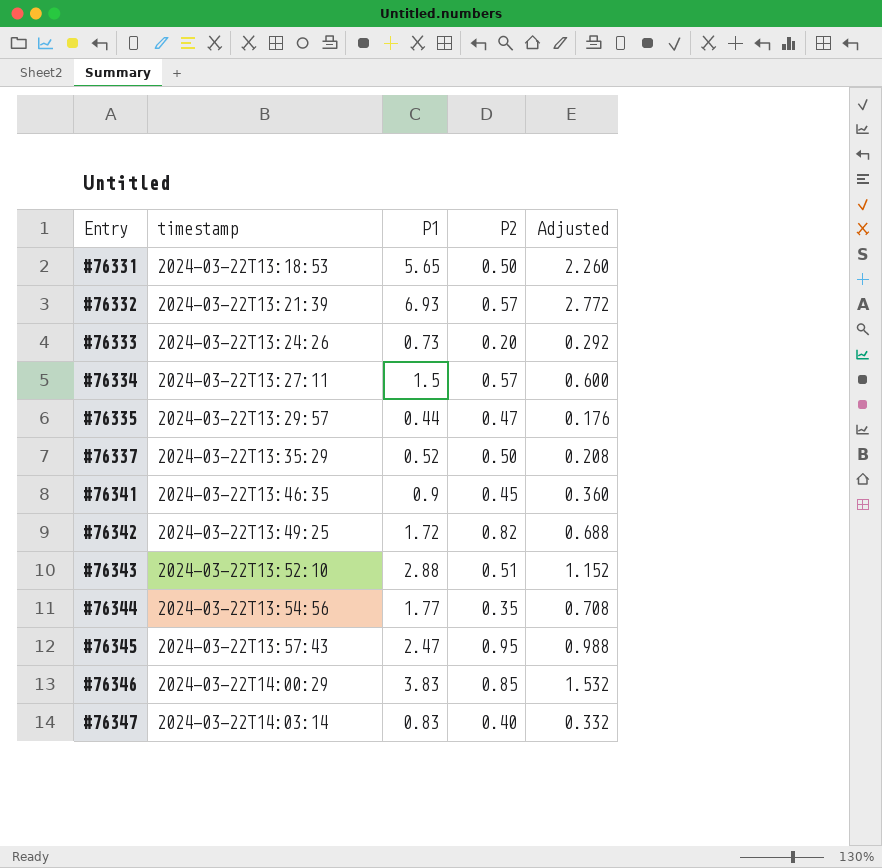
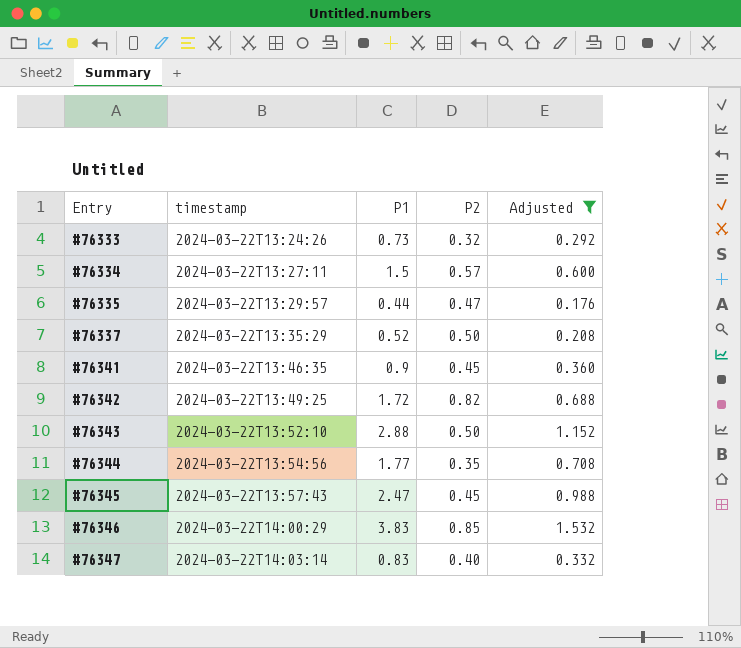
filter: none -> Adjusted <= 1.532
#76333 | P2: 0.20 -> 0.32
#76343 | P2: 0.51 -> 0.50
#76345 | P2: 0.95 -> 0.45

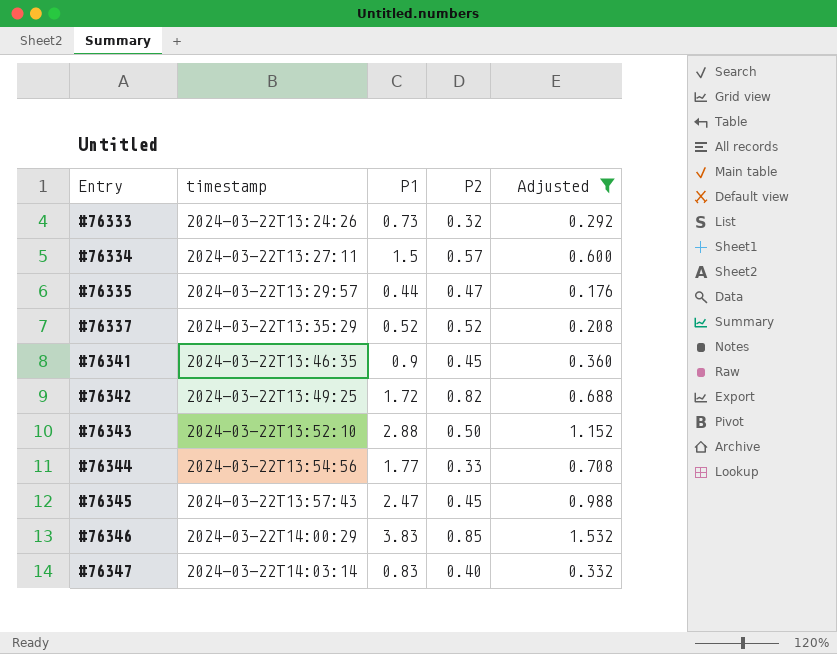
#76337 | P2: 0.50 -> 0.52
#76344 | P2: 0.35 -> 0.33

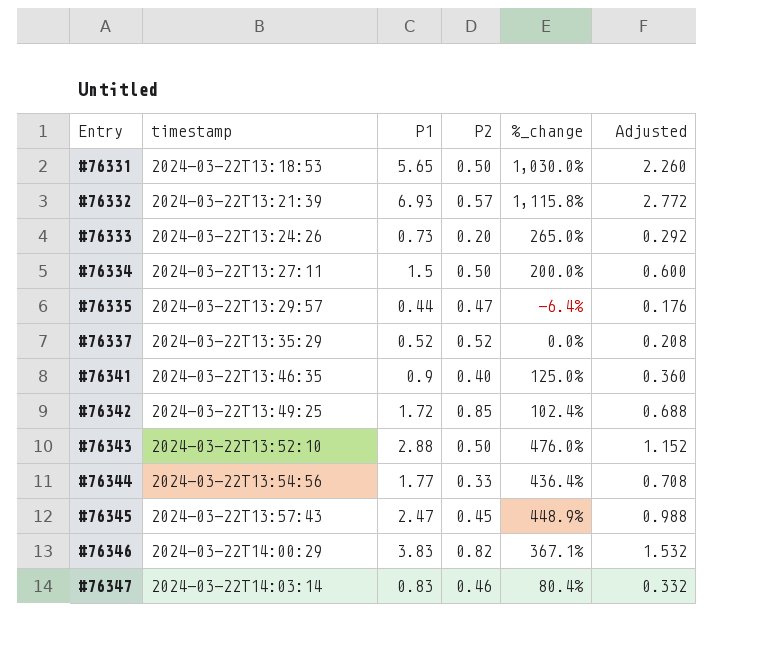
filter: Adjusted <= 1.532 -> none
column %_change | formula: none -> ([P1] - [P2]) / [P2]
#76333 | P2: 0.32 -> 0.20
#76334 | P2: 0.57 -> 0.50
#76341 | P2: 0.45 -> 0.40
#76342 | P2: 0.82 -> 0.85
#76346 | P2: 0.85 -> 0.82
#76347 | P2: 0.40 -> 0.46

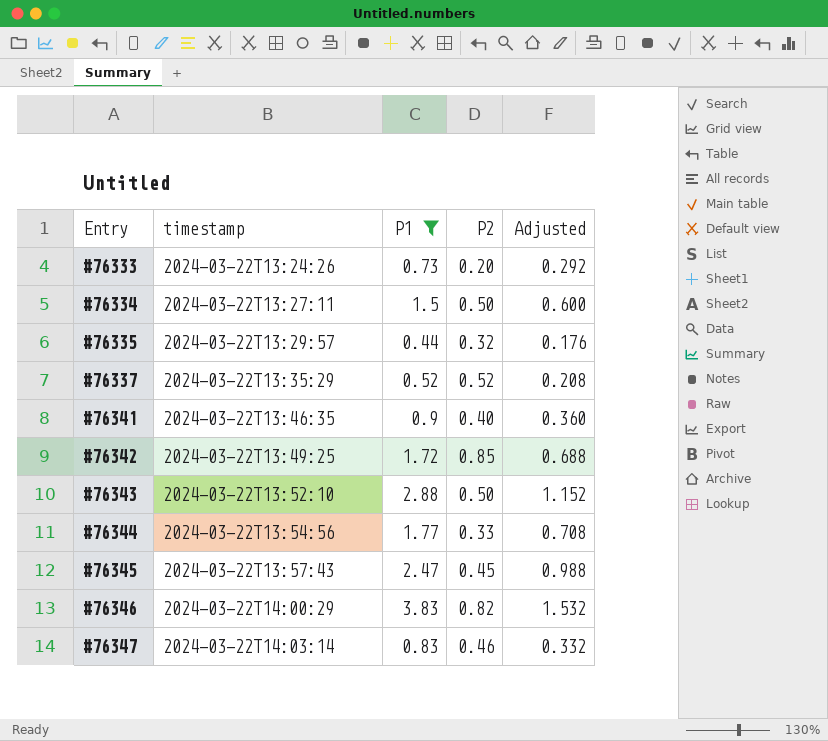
filter: none -> P1 <= 3.83
column %_change | formula: ([P1] - [P2]) / [P2] -> none
#76335 | P2: 0.47 -> 0.32

